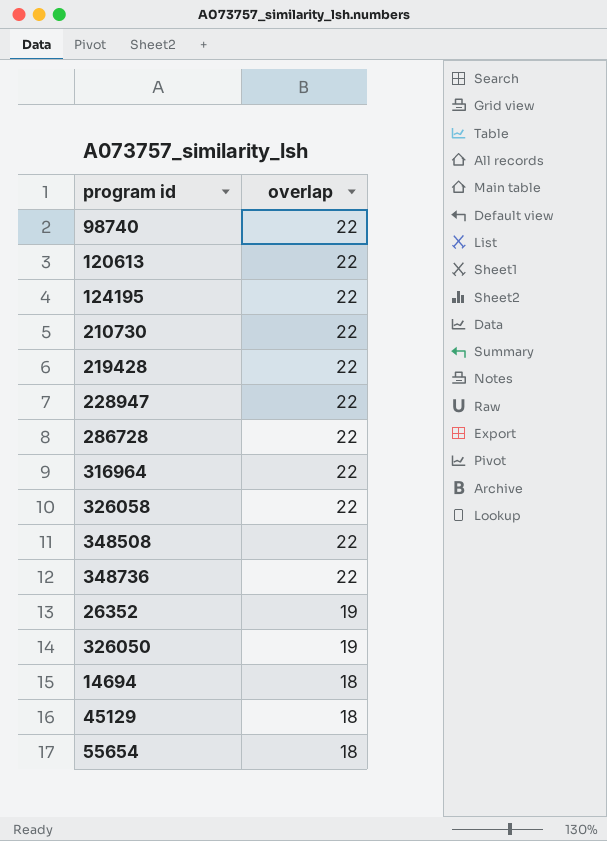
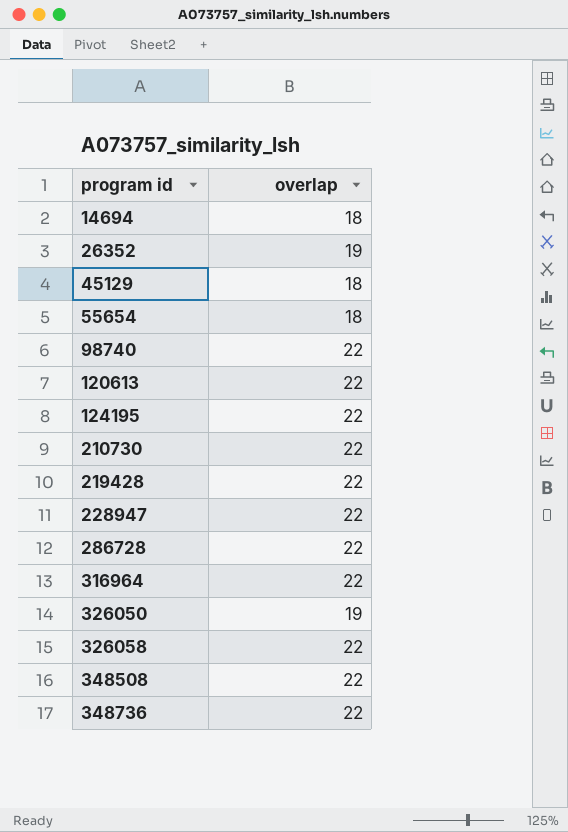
row order: overlap descending -> program id ascending

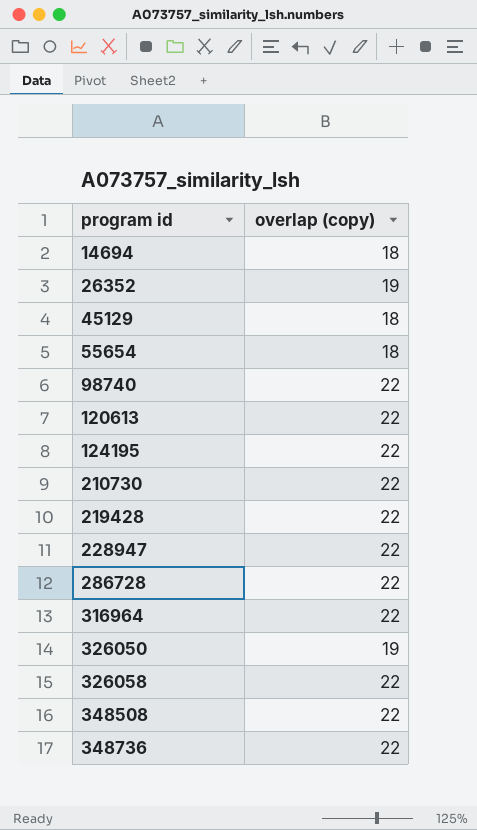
column name: overlap -> overlap (copy)

